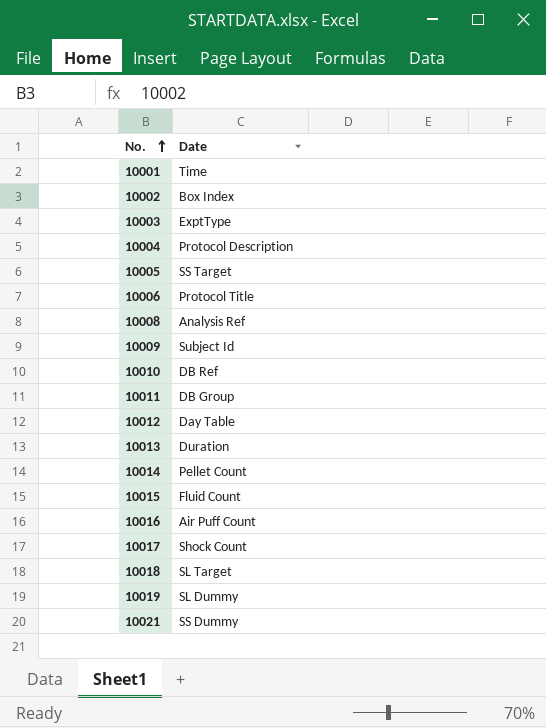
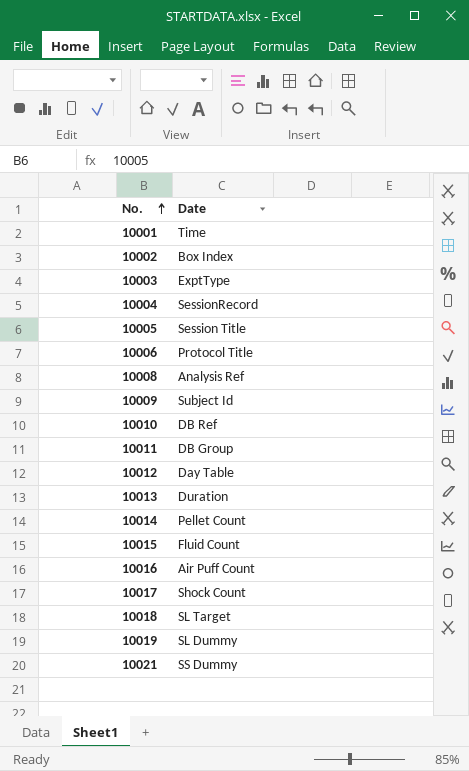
10004 | Date: Protocol Description -> SessionRecord
10005 | Date: SS Target -> Session Title

